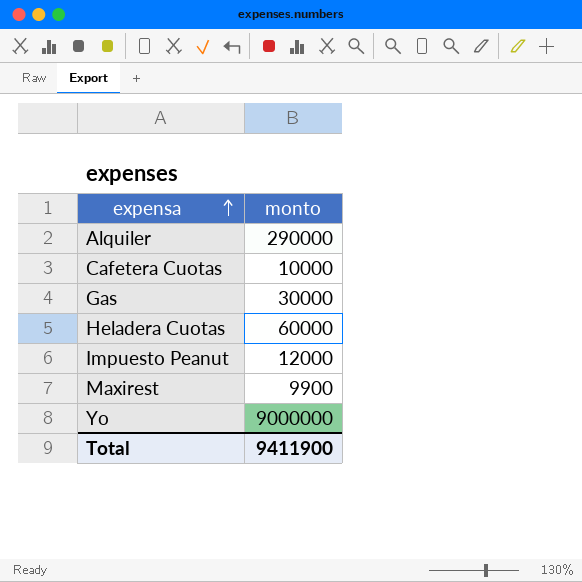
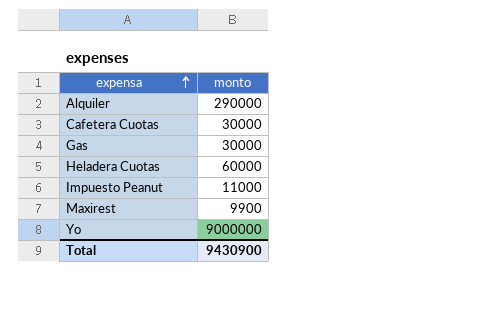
Cafetera Cuotas | monto: 10000 -> 30000
Impuesto Peanut | monto: 12000 -> 11000
Total | monto: 9411900 -> 9430900

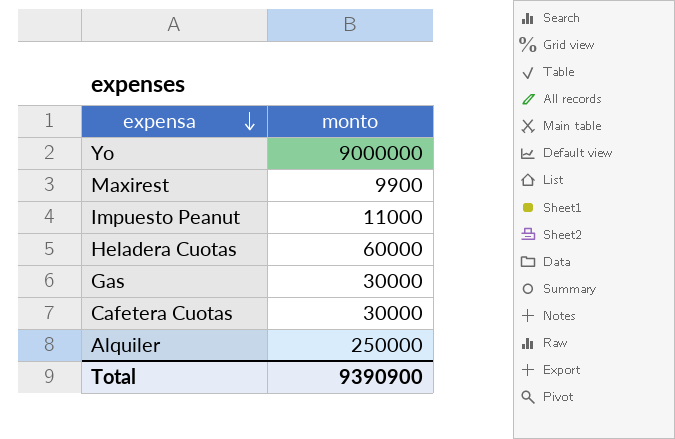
row order: expensa ascending -> expensa descending
Alquiler | monto: 290000 -> 250000
Total | monto: 9430900 -> 9390900

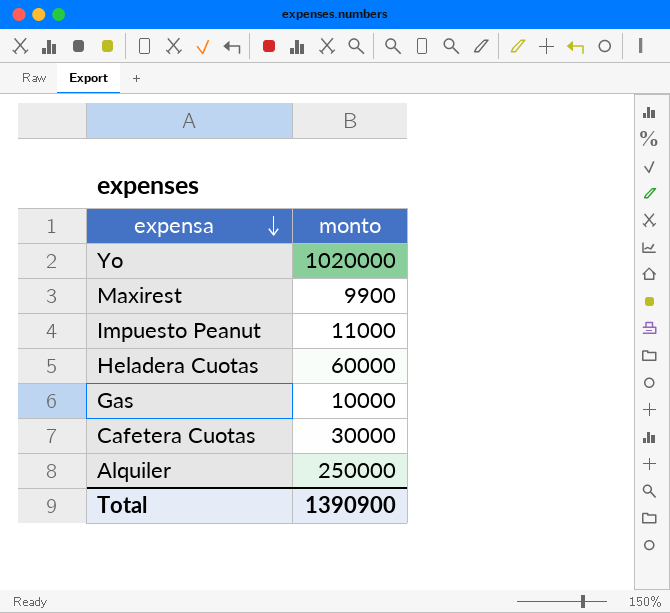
Yo | monto: 9000000 -> 1020000
Gas | monto: 30000 -> 10000
Total | monto: 9390900 -> 1390900

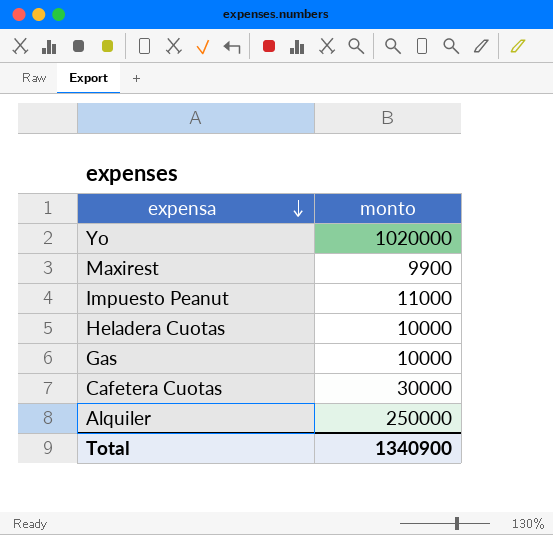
Heladera Cuotas | monto: 60000 -> 10000
Total | monto: 1390900 -> 1340900

